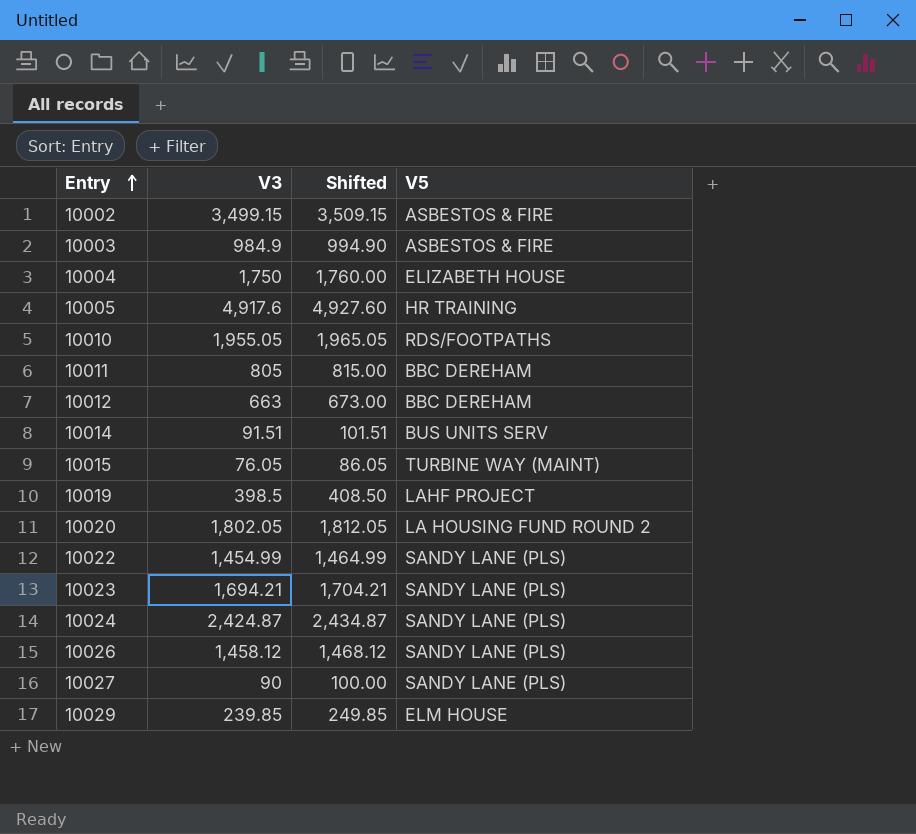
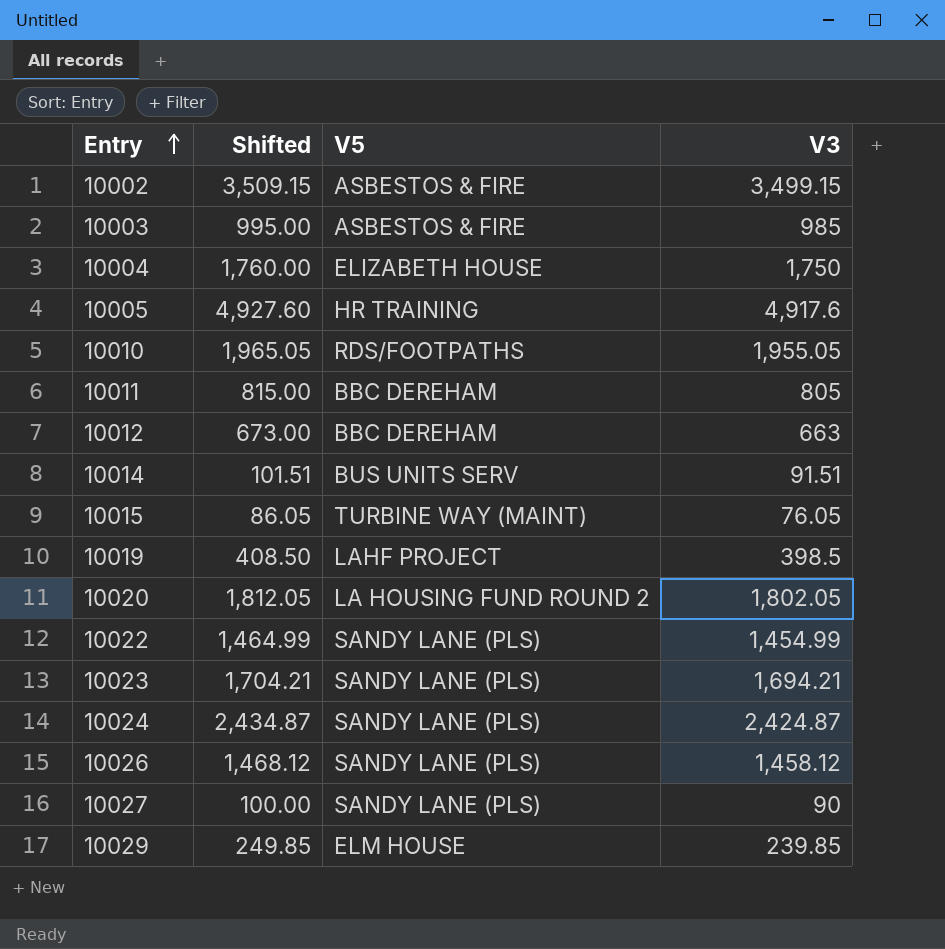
column V3 | position: 2 -> 4
10003 | Shifted: 994.90 -> 995.00
10003 | V3: 984.9 -> 985

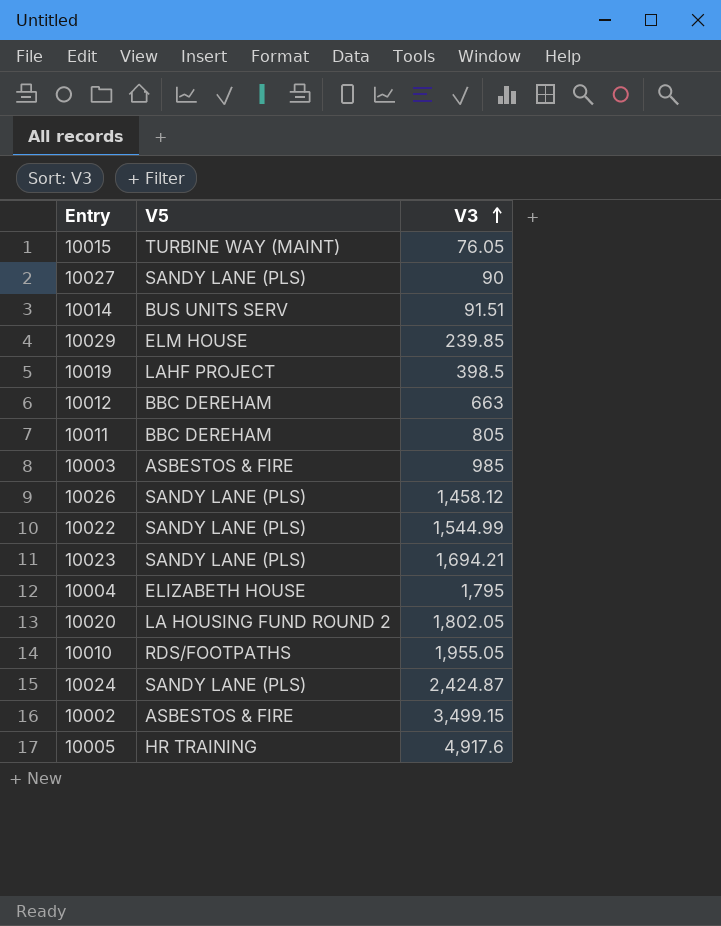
row order: Entry ascending -> V3 ascending
column Shifted | formula: [V3] + 10 -> none
10022 | V3: 1,454.99 -> 1,544.99
10004 | V3: 1,750 -> 1,795

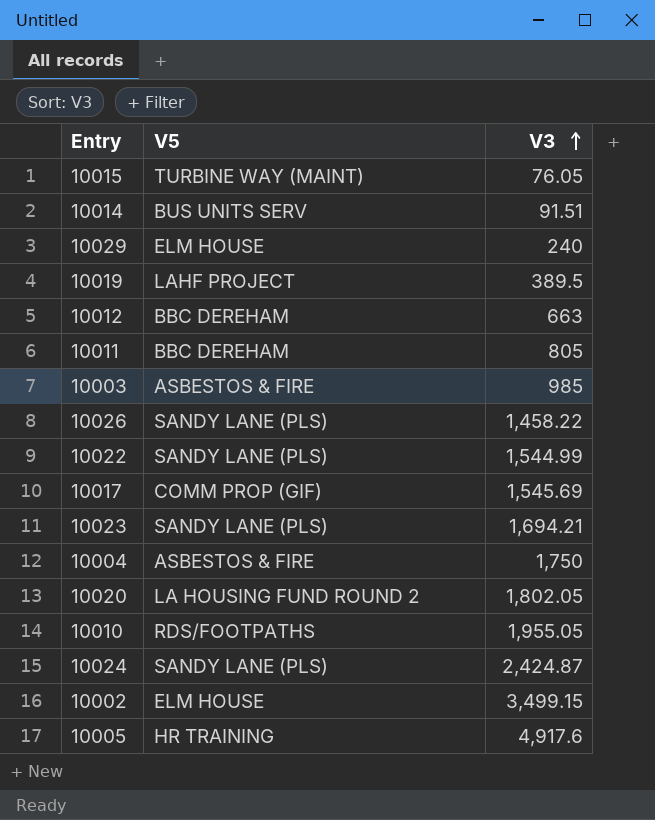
row 10027: SANDY LANE (PLS) | 90 -> none
10029 | V3: 239.85 -> 240
10019 | V3: 398.5 -> 389.5
10026 | V3: 1,458.12 -> 1,458.22
row 10017: none -> COMM PROP (GIF) | 1,545.69
10004 | V5: ELIZABETH HOUSE -> ASBESTOS & FIRE
10004 | V3: 1,795 -> 1,750
10002 | V5: ASBESTOS & FIRE -> ELM HOUSE

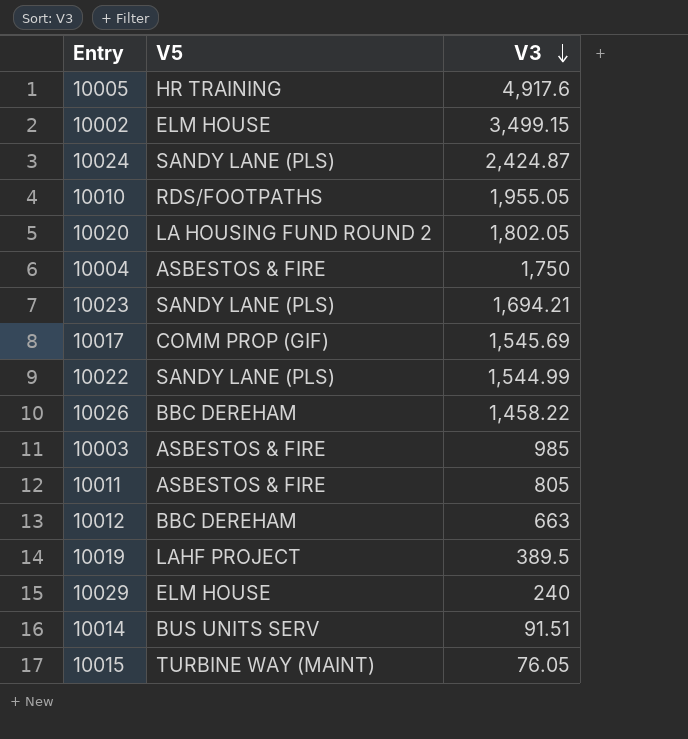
row order: V3 ascending -> V3 descending
10026 | V5: SANDY LANE (PLS) -> BBC DEREHAM
10011 | V5: BBC DEREHAM -> ASBESTOS & FIRE

